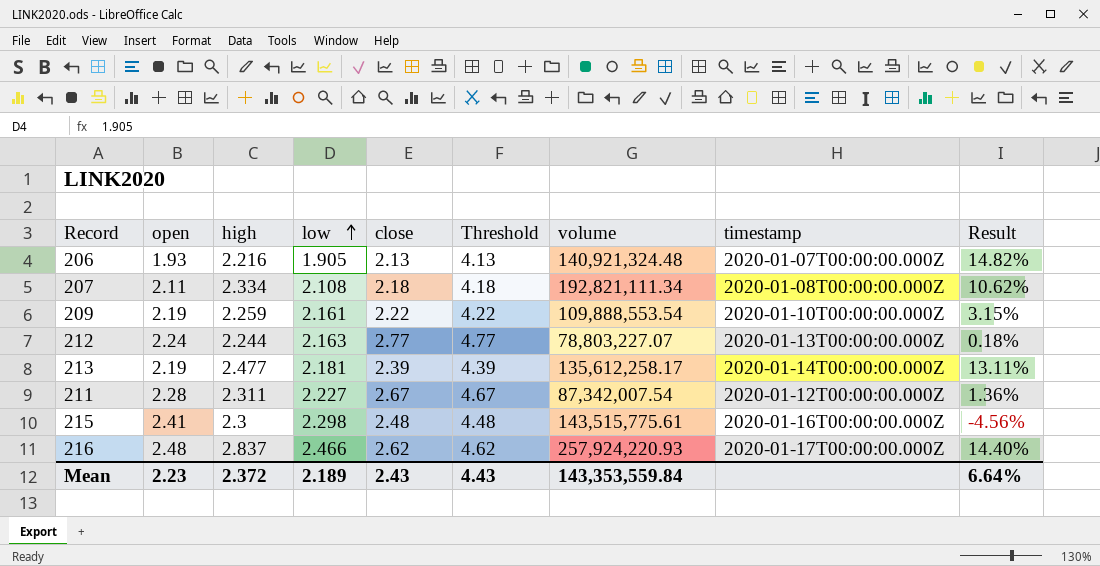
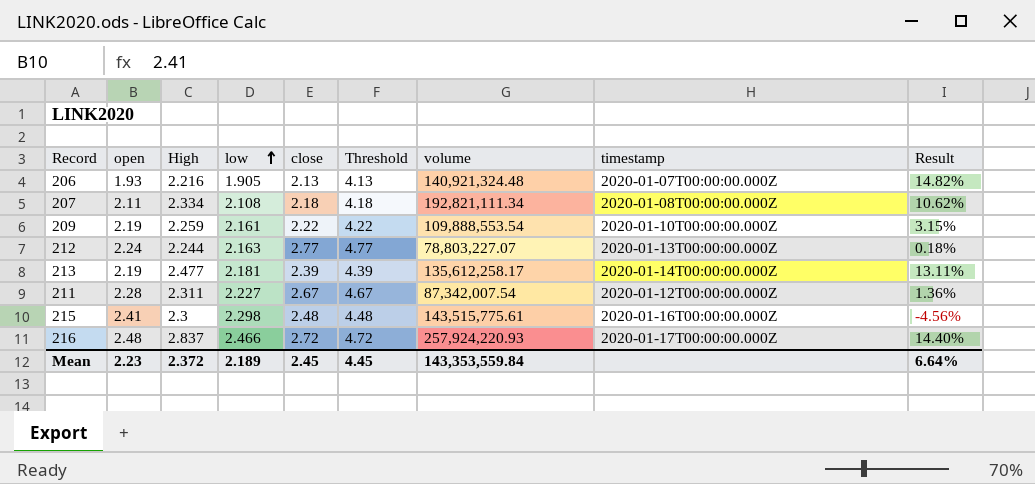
column name: high -> High
216 | close: 2.62 -> 2.72
216 | Threshold: 4.62 -> 4.72
Mean | close: 2.43 -> 2.45
Mean | Threshold: 4.43 -> 4.45

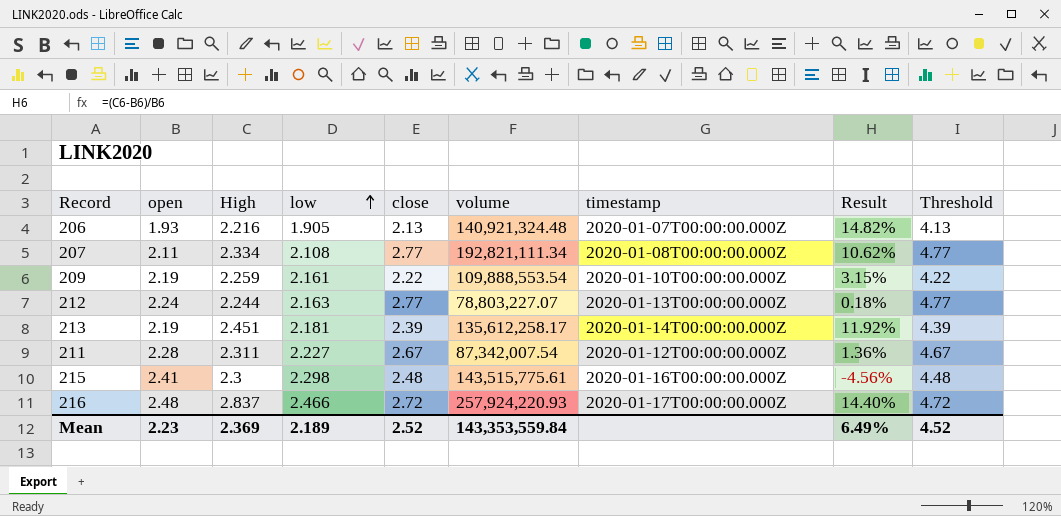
column Threshold | position: 6 -> 9
207 | close: 2.18 -> 2.77
207 | Threshold: 4.18 -> 4.77
213 | High: 2.477 -> 2.451
213 | Result: 13.11% -> 11.92%
Mean | High: 2.372 -> 2.369
Mean | close: 2.45 -> 2.52
Mean | Result: 6.64% -> 6.49%
Mean | Threshold: 4.45 -> 4.52

